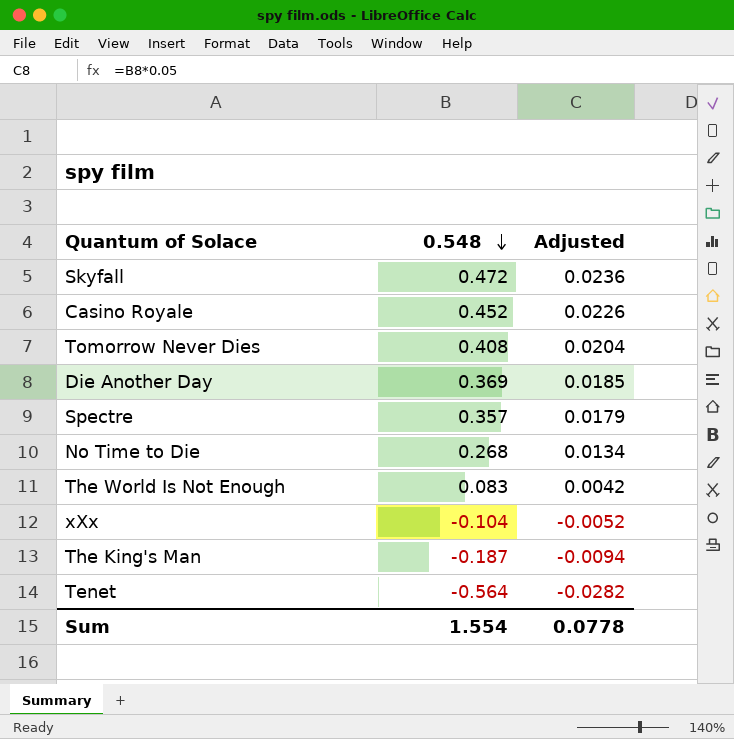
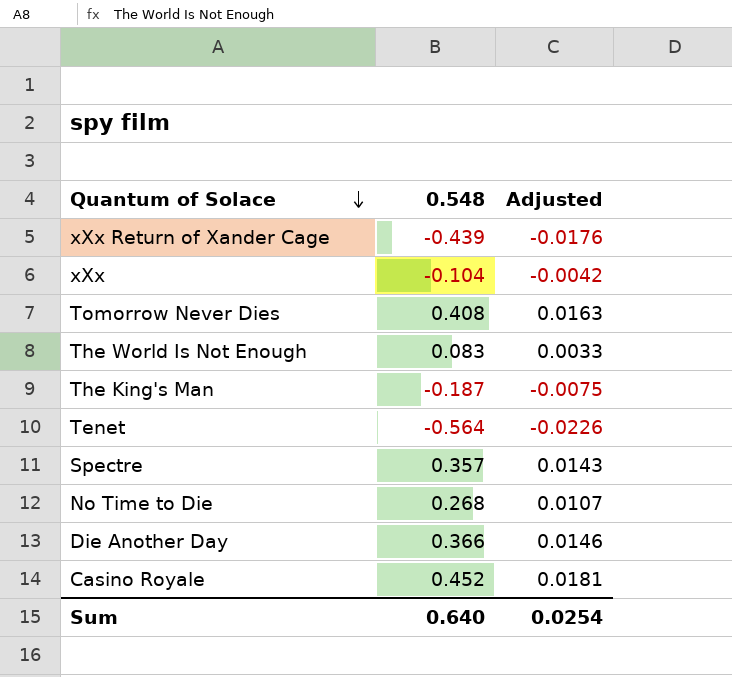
row order: 0.548 descending -> Quantum of Solace descending
column Adjusted | formula: [0.548] * 0.05 -> [0.548] * 0.04
row Skyfall: 0.472 | 0.0236 -> none
row xXx Return of Xander Cage: none -> -0.439 | -0.0176
Die Another Day | 0.548: 0.369 -> 0.366
Sum | 0.548: 1.554 -> 0.640
Sum | Adjusted: 0.0778 -> 0.0254

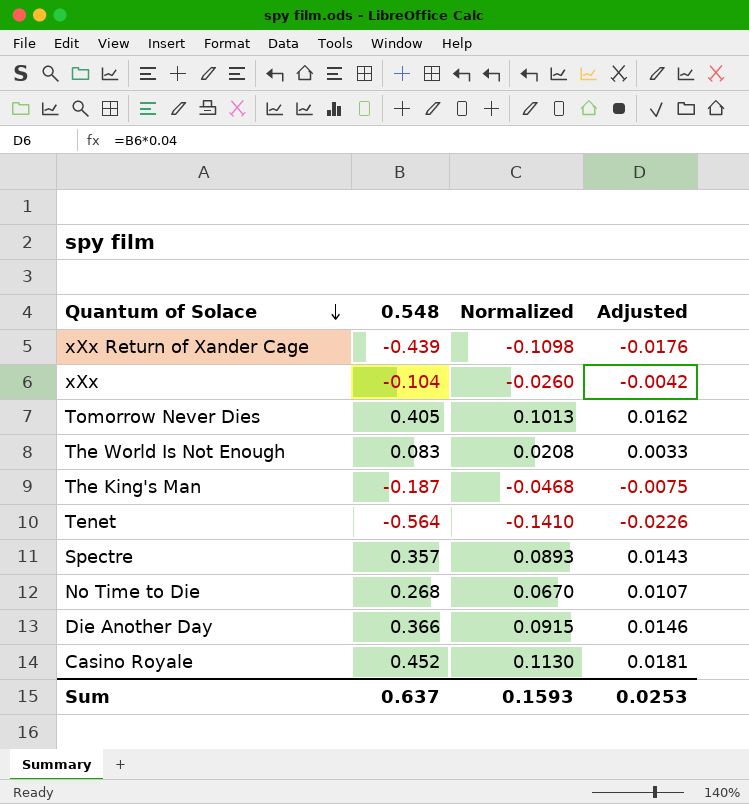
column Normalized | formula: none -> [0.548] * 0.25
Tomorrow Never Dies | 0.548: 0.408 -> 0.405
Tomorrow Never Dies | Adjusted: 0.0163 -> 0.0162
Sum | 0.548: 0.640 -> 0.637
Sum | Adjusted: 0.0254 -> 0.0253

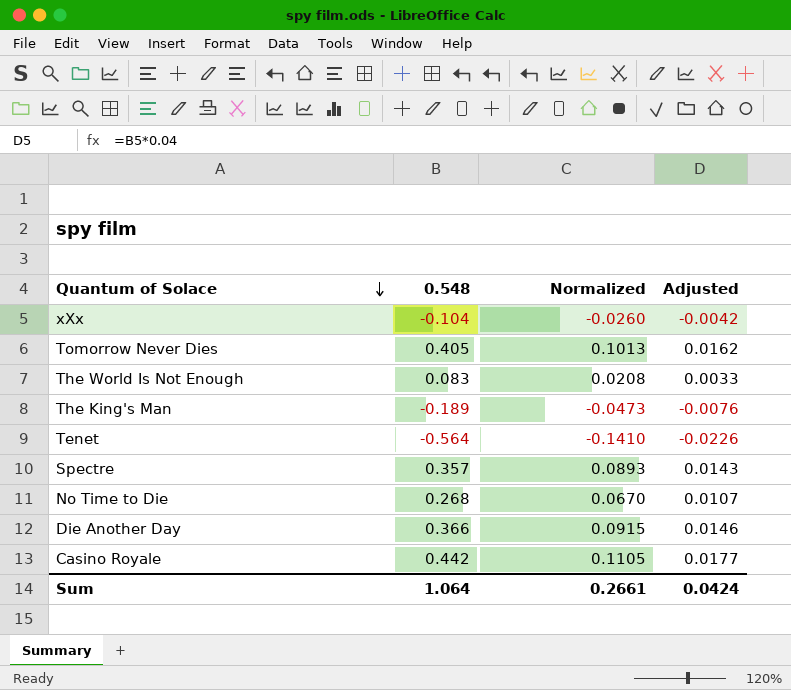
row xXx Return of Xander Cage: -0.439 | -0.1098 | -0.0176 -> none
The King's Man | 0.548: -0.187 -> -0.189
The King's Man | Normalized: -0.0468 -> -0.0473
The King's Man | Adjusted: -0.0075 -> -0.0076
Casino Royale | 0.548: 0.452 -> 0.442
Casino Royale | Normalized: 0.1130 -> 0.1105
Casino Royale | Adjusted: 0.0181 -> 0.0177
Sum | 0.548: 0.637 -> 1.064
Sum | Normalized: 0.1593 -> 0.2661
Sum | Adjusted: 0.0253 -> 0.0424

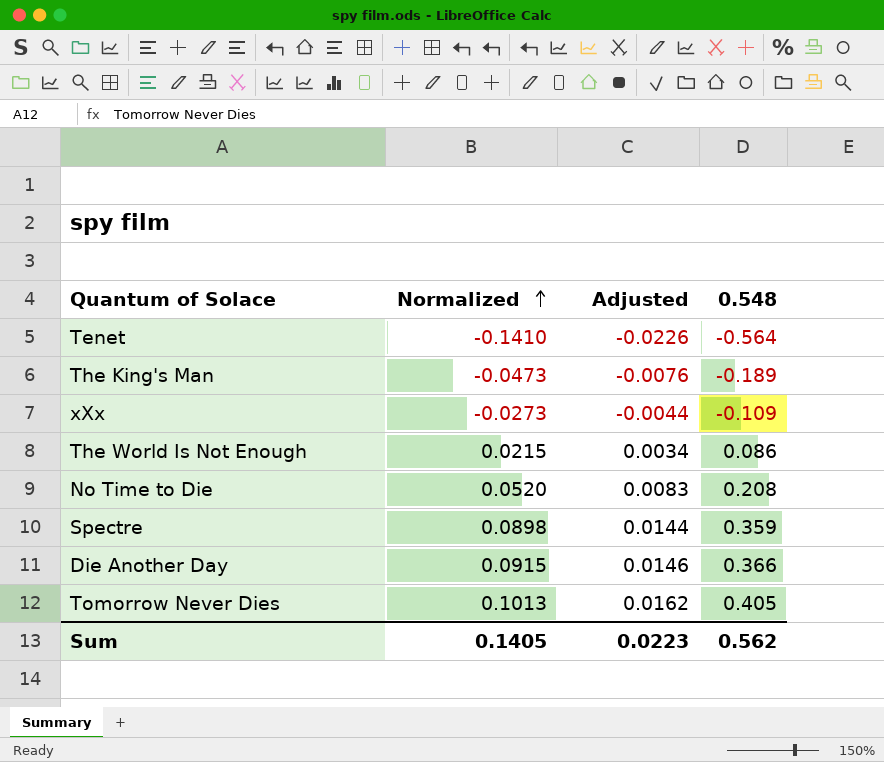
row order: Quantum of Solace descending -> Normalized ascending
column 0.548 | position: 2 -> 4
row Casino Royale: 0.442 | 0.1105 | 0.0177 -> none
xXx | Normalized: -0.0260 -> -0.0273
xXx | Adjusted: -0.0042 -> -0.0044
xXx | 0.548: -0.104 -> -0.109
The World Is Not Enough | Normalized: 0.0208 -> 0.0215
The World Is Not Enough | Adjusted: 0.0033 -> 0.0034
The World Is Not Enough | 0.548: 0.083 -> 0.086
No Time to Die | Normalized: 0.0670 -> 0.0520
No Time to Die | Adjusted: 0.0107 -> 0.0083
No Time to Die | 0.548: 0.268 -> 0.208
Spectre | Normalized: 0.0893 -> 0.0898
Spectre | Adjusted: 0.0143 -> 0.0144
Spectre | 0.548: 0.357 -> 0.359
Sum | Normalized: 0.2661 -> 0.1405
Sum | Adjusted: 0.0424 -> 0.0223
Sum | 0.548: 1.064 -> 0.562

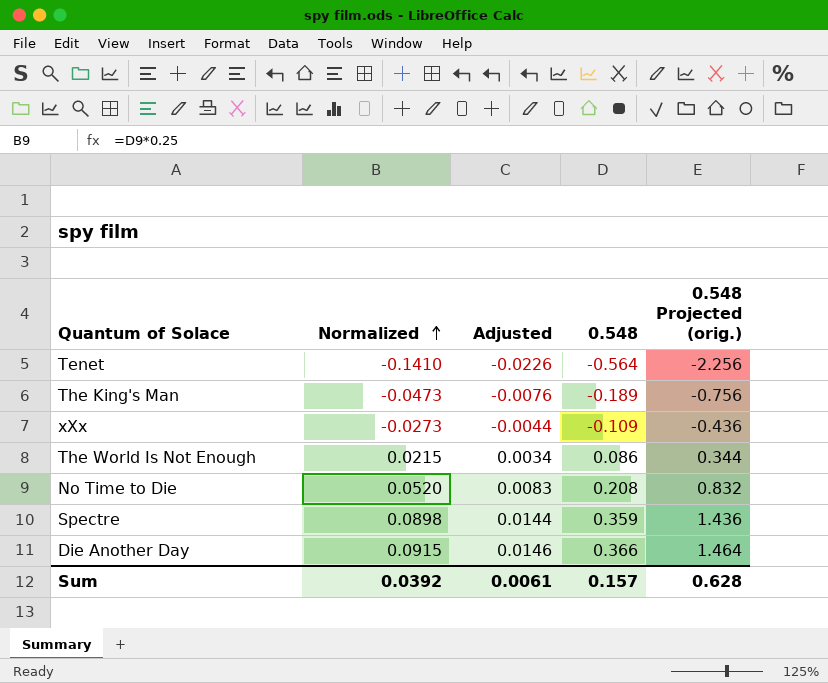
column 0.548 Projected (orig.) | formula: none -> [0.548] * 4
row Tomorrow Never Dies: 0.1013 | 0.0162 | 0.405 -> none
Sum | Normalized: 0.1405 -> 0.0392
Sum | Adjusted: 0.0223 -> 0.0061
Sum | 0.548: 0.562 -> 0.157

